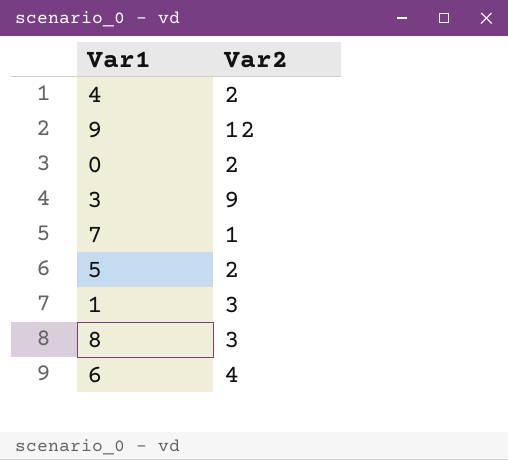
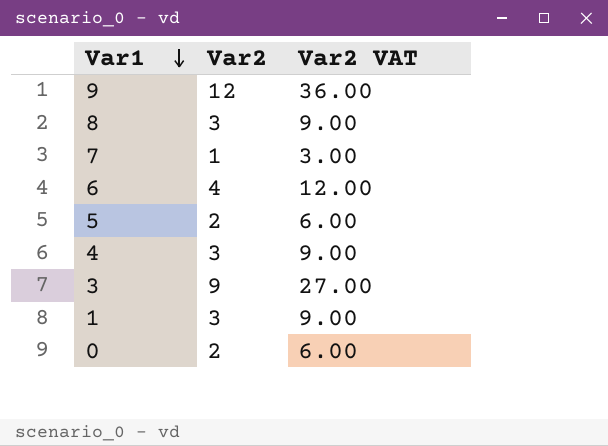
row order: none -> Var1 descending
column Var2 VAT | formula: none -> [Var2] * 3
4 | Var2: 2 -> 3

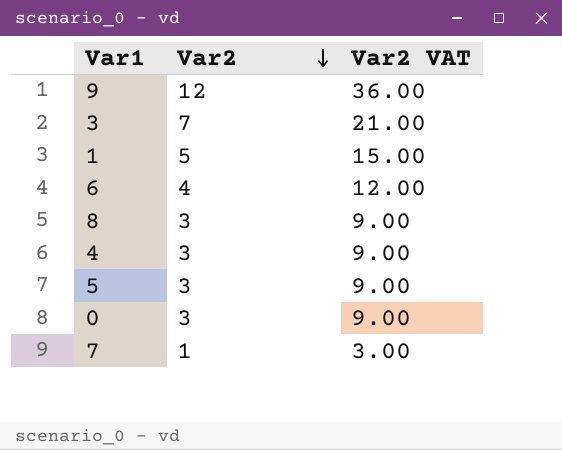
row order: Var1 descending -> Var2 descending
3 | Var2: 9 -> 7
3 | Var2 VAT: 27.00 -> 21.00
1 | Var2: 3 -> 5
1 | Var2 VAT: 9.00 -> 15.00
5 | Var2: 2 -> 3
5 | Var2 VAT: 6.00 -> 9.00
0 | Var2: 2 -> 3
0 | Var2 VAT: 6.00 -> 9.00

